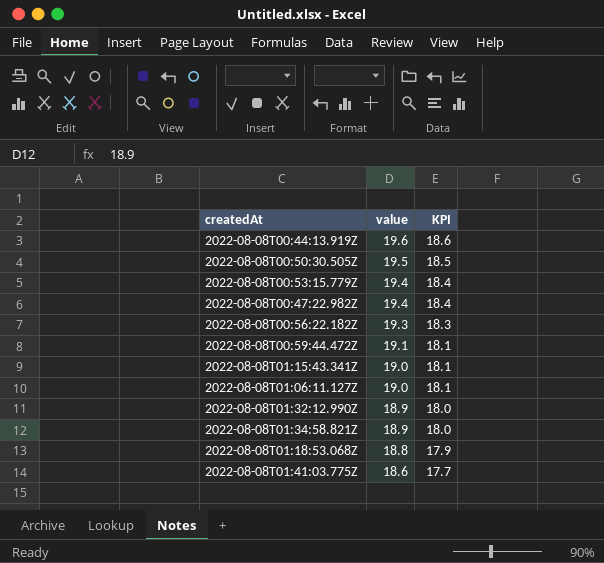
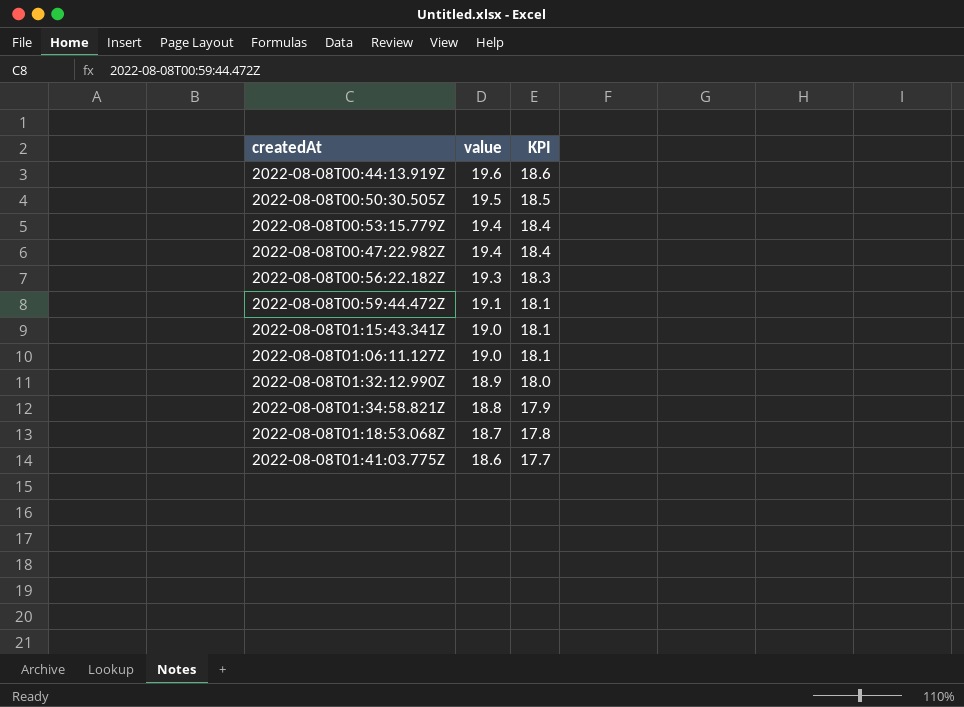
2022-08-08T01:34:58.821Z | value: 18.9 -> 18.8
2022-08-08T01:34:58.821Z | KPI: 18.0 -> 17.9
2022-08-08T01:18:53.068Z | value: 18.8 -> 18.7
2022-08-08T01:18:53.068Z | KPI: 17.9 -> 17.8

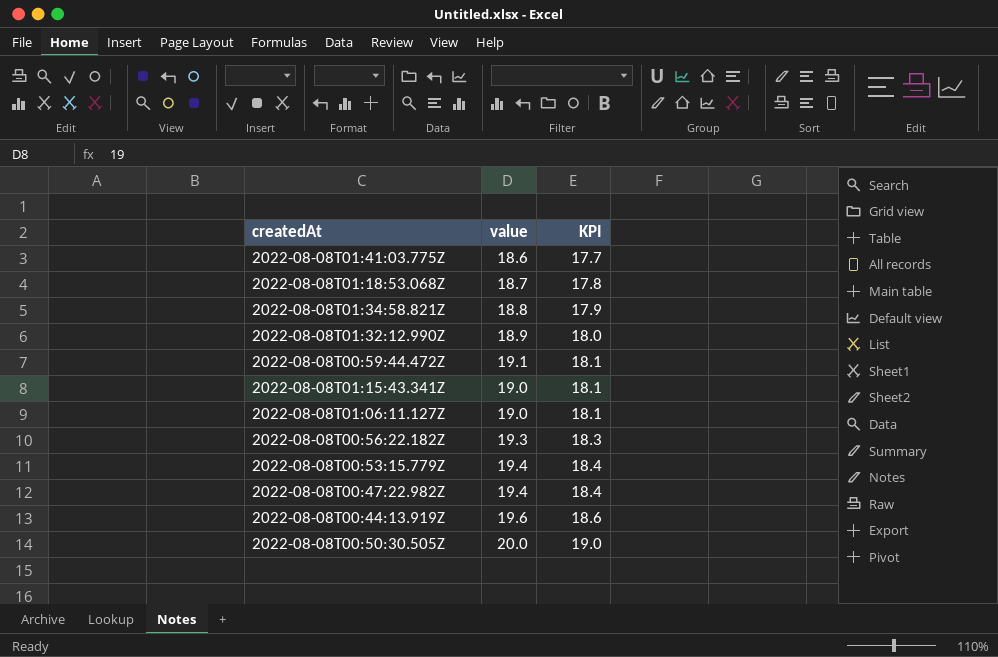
row order: value descending -> KPI ascending
2022-08-08T00:50:30.505Z | value: 19.5 -> 20.0
2022-08-08T00:50:30.505Z | KPI: 18.5 -> 19.0

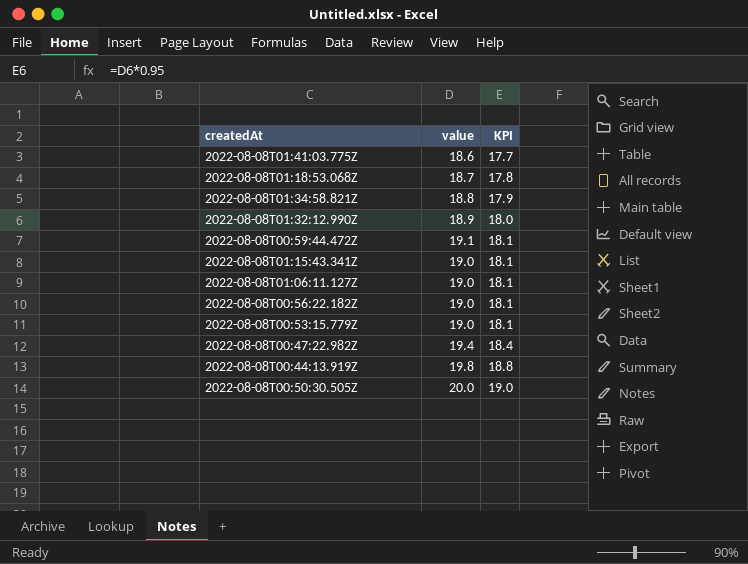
2022-08-08T00:56:22.182Z | value: 19.3 -> 19.0
2022-08-08T00:56:22.182Z | KPI: 18.3 -> 18.1
2022-08-08T00:53:15.779Z | value: 19.4 -> 19.0
2022-08-08T00:53:15.779Z | KPI: 18.4 -> 18.1
2022-08-08T00:44:13.919Z | value: 19.6 -> 19.8
2022-08-08T00:44:13.919Z | KPI: 18.6 -> 18.8

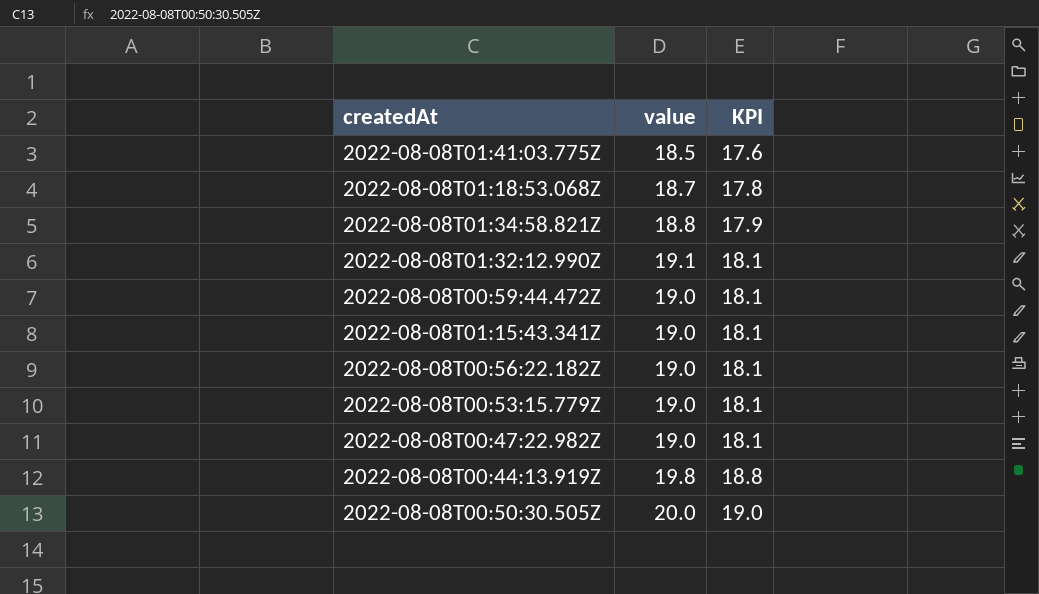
row 2022-08-08T01:06:11.127Z: 19.0 | 18.1 -> none
2022-08-08T01:41:03.775Z | value: 18.6 -> 18.5
2022-08-08T01:41:03.775Z | KPI: 17.7 -> 17.6
2022-08-08T01:32:12.990Z | value: 18.9 -> 19.1
2022-08-08T01:32:12.990Z | KPI: 18.0 -> 18.1
2022-08-08T00:59:44.472Z | value: 19.1 -> 19.0
2022-08-08T00:47:22.982Z | value: 19.4 -> 19.0
2022-08-08T00:47:22.982Z | KPI: 18.4 -> 18.1

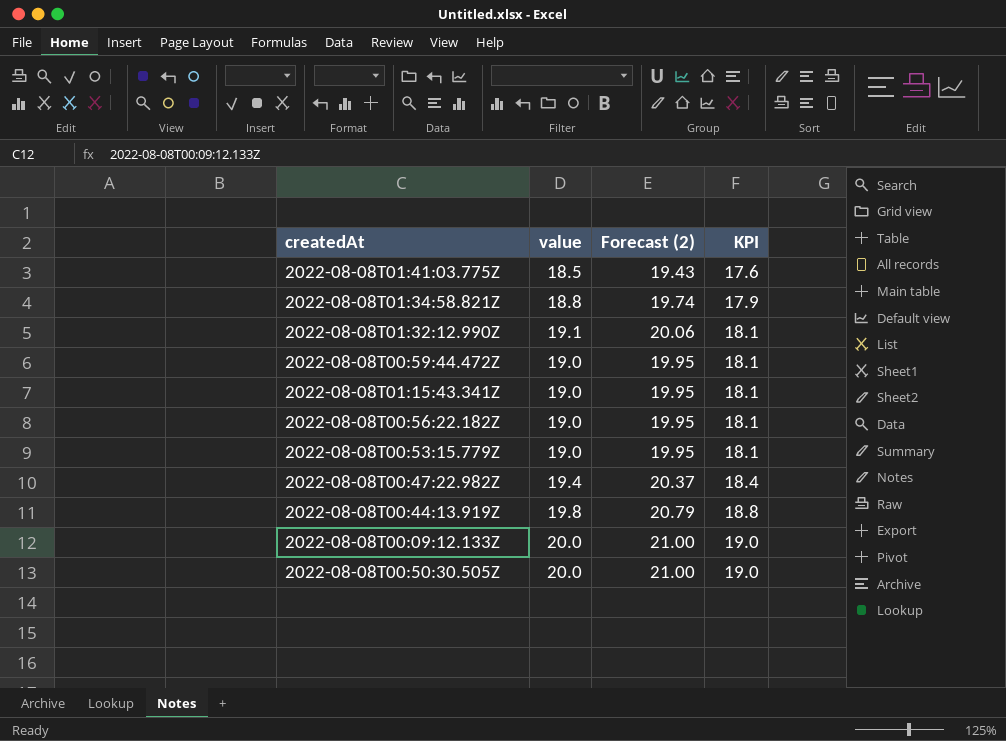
column Forecast (2) | formula: none -> [value] * 1.05
row 2022-08-08T01:18:53.068Z: 18.7 | 17.8 -> none
2022-08-08T00:47:22.982Z | value: 19.0 -> 19.4
2022-08-08T00:47:22.982Z | KPI: 18.1 -> 18.4
row 2022-08-08T00:09:12.133Z: none -> 20.0 | 21.00 | 19.0

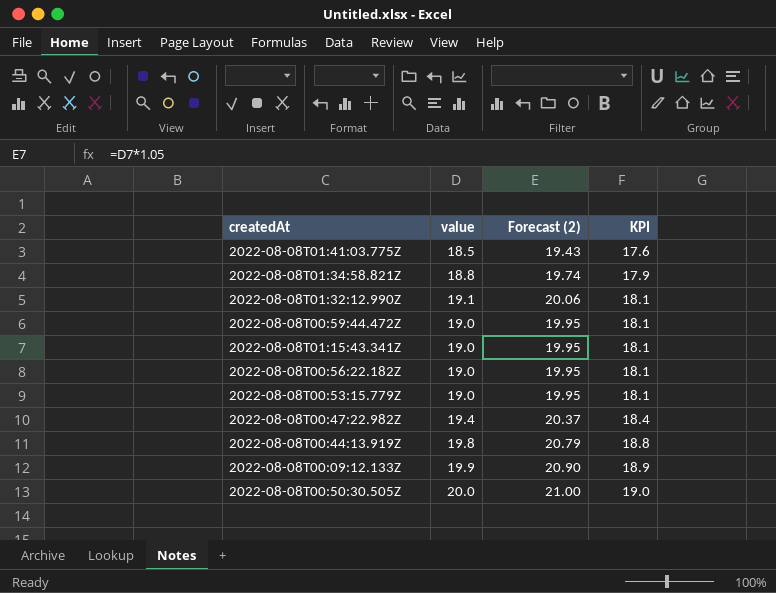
2022-08-08T00:09:12.133Z | value: 20.0 -> 19.9
2022-08-08T00:09:12.133Z | Forecast (2): 21.00 -> 20.90
2022-08-08T00:09:12.133Z | KPI: 19.0 -> 18.9

